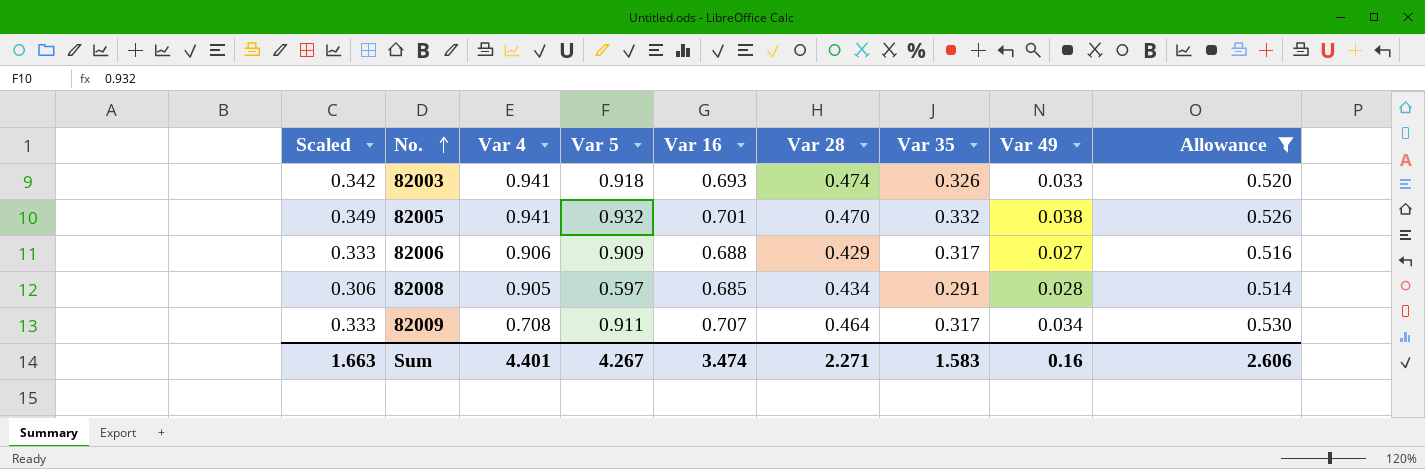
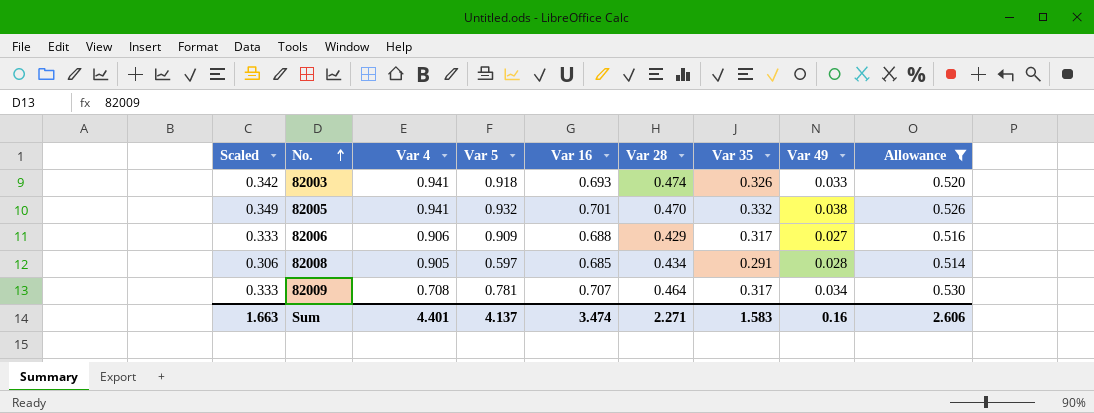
82009 | Var 5: 0.911 -> 0.781
Sum | Var 5: 4.267 -> 4.137

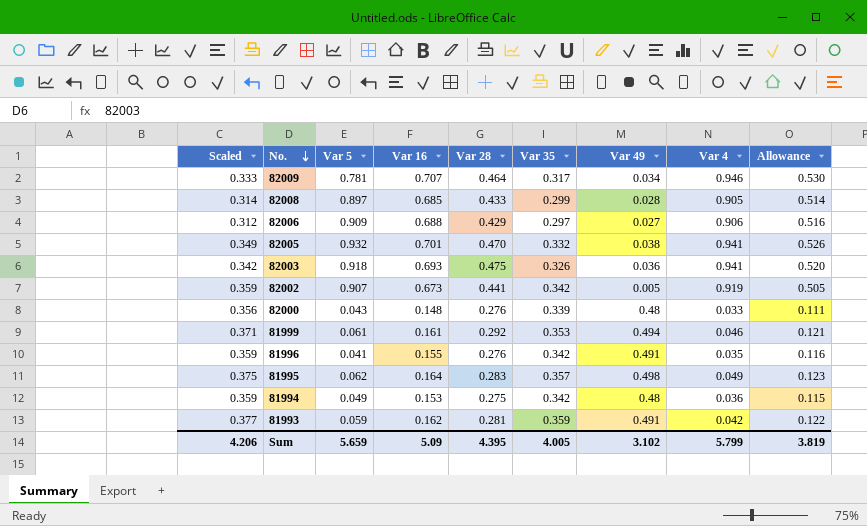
filter: Allowance >= 0.514 -> none
row order: No. ascending -> No. descending
column Var 4 | position: 3 -> 8
82009 | Var 4: 0.708 -> 0.946
82008 | Scaled: 0.306 -> 0.314
82008 | Var 5: 0.597 -> 0.897
82008 | Var 28: 0.434 -> 0.433
82008 | Var 35: 0.291 -> 0.299
82006 | Scaled: 0.333 -> 0.312
82006 | Var 35: 0.317 -> 0.297
82003 | Var 28: 0.474 -> 0.475
82003 | Var 49: 0.033 -> 0.036
Sum | Scaled: 1.663 -> 4.206
Sum | Var 5: 4.137 -> 5.659
Sum | Var 16: 3.474 -> 5.09
Sum | Var 28: 2.271 -> 4.395
Sum | Var 35: 1.583 -> 4.005
Sum | Var 49: 0.16 -> 3.102
Sum | Var 4: 4.401 -> 5.799
Sum | Allowance: 2.606 -> 3.819

